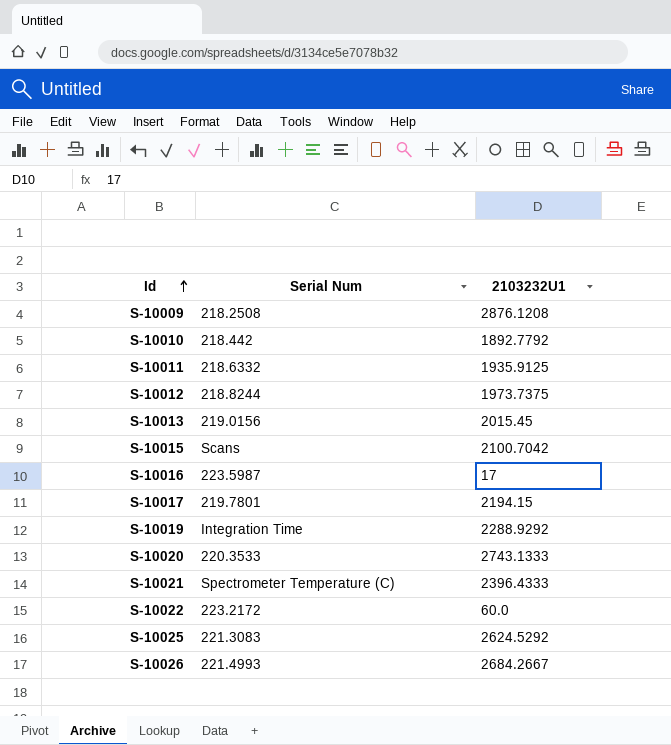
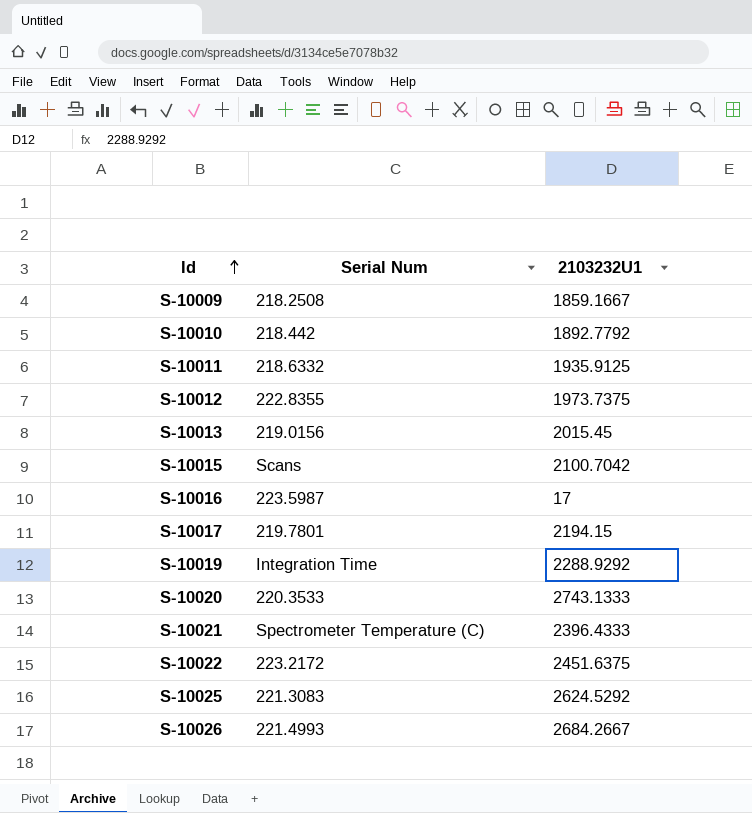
S-10009 | 2103232U1: 2876.1208 -> 1859.1667
S-10012 | Serial Num: 218.8244 -> 222.8355
S-10022 | 2103232U1: 60.0 -> 2451.6375

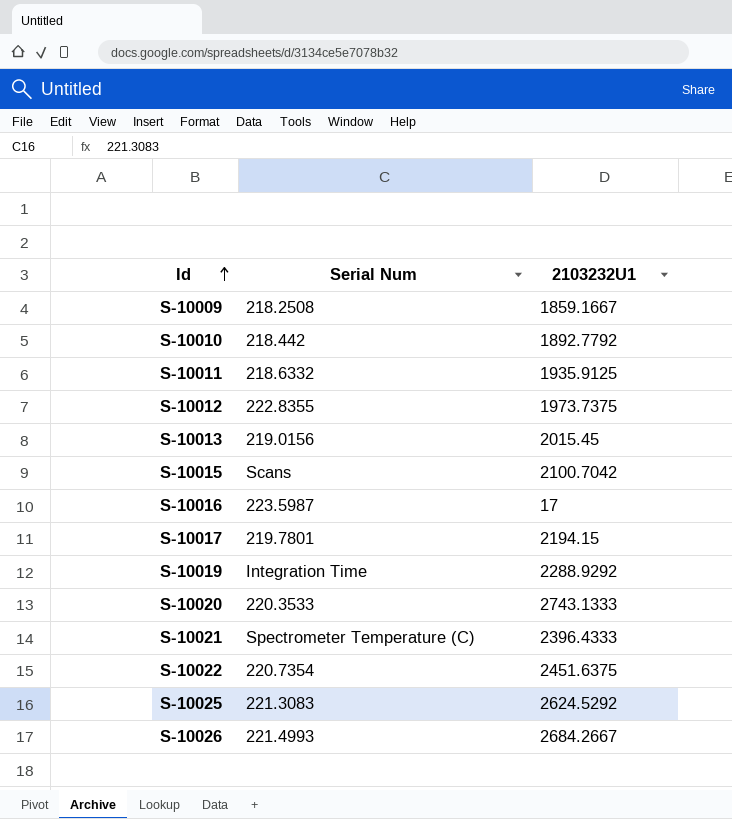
S-10022 | Serial Num: 223.2172 -> 220.7354

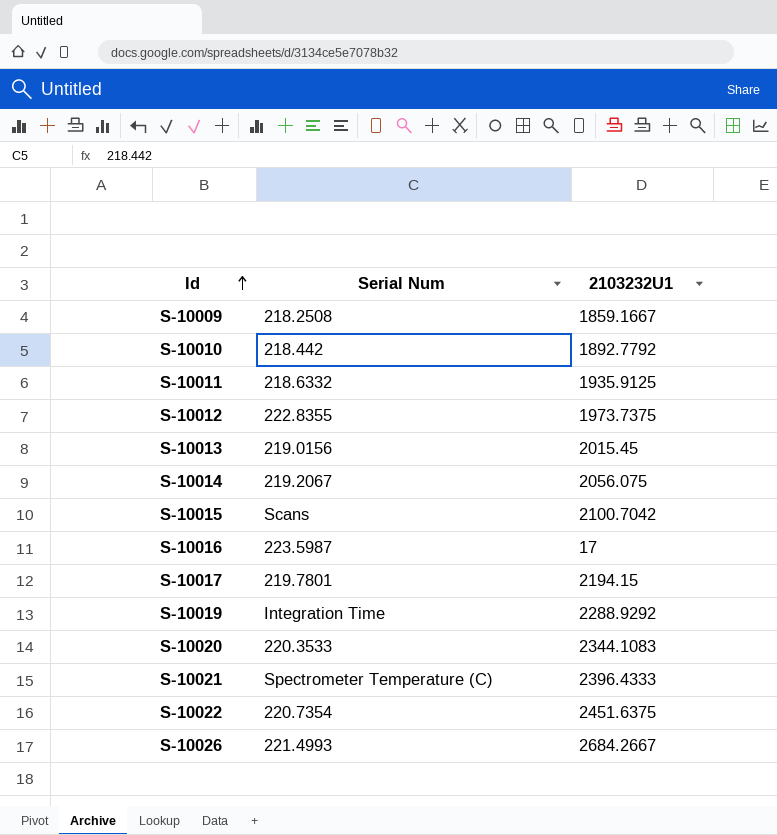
row S-10025: 221.3083 | 2624.5292 -> none
row S-10014: none -> 219.2067 | 2056.075
S-10020 | 2103232U1: 2743.1333 -> 2344.1083

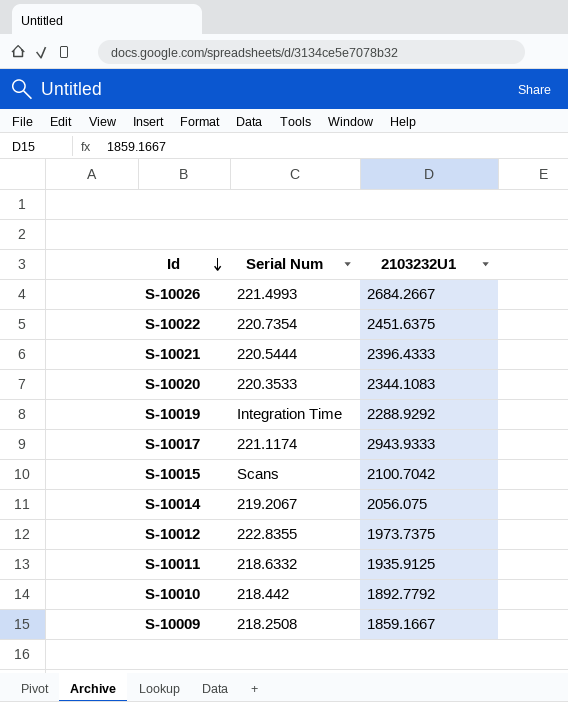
row order: Id ascending -> Id descending
row S-10013: 219.0156 | 2015.45 -> none
row S-10016: 223.5987 | 17 -> none
S-10021 | Serial Num: Spectrometer Temperature (C) -> 220.5444
S-10017 | Serial Num: 219.7801 -> 221.1174
S-10017 | 2103232U1: 2194.15 -> 2943.9333

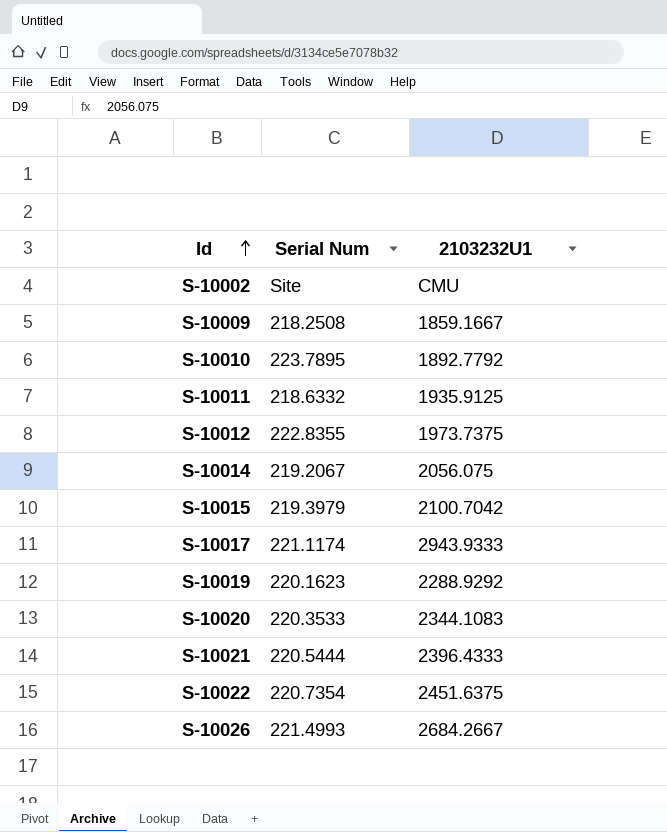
row order: Id descending -> Id ascending
row S-10002: none -> Site | CMU
S-10010 | Serial Num: 218.442 -> 223.7895
S-10015 | Serial Num: Scans -> 219.3979
S-10019 | Serial Num: Integration Time -> 220.1623

